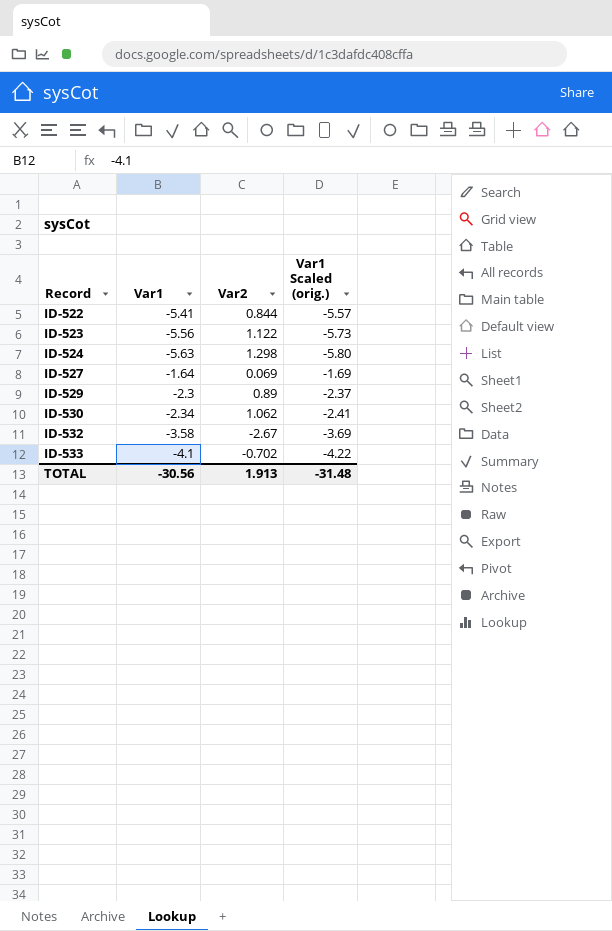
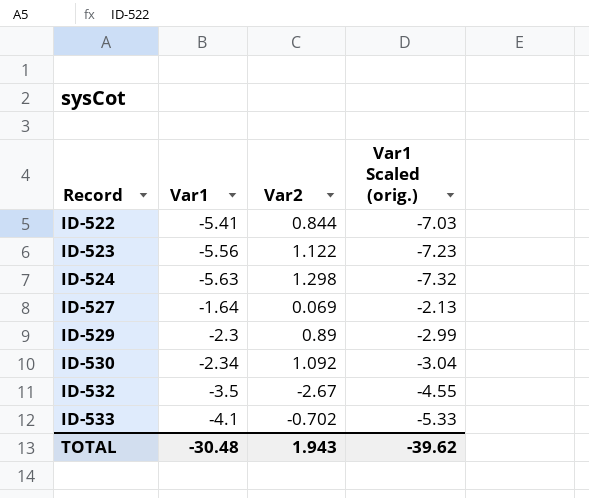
column Var1 Scaled (orig.) | formula: [Var1] * 1.03 -> [Var1] * 1.3
ID-530 | Var2: 1.062 -> 1.092
ID-532 | Var1: -3.58 -> -3.5
TOTAL | Var1: -30.56 -> -30.48
TOTAL | Var2: 1.913 -> 1.943
TOTAL | Var1 Scaled (orig.): -31.48 -> -39.62

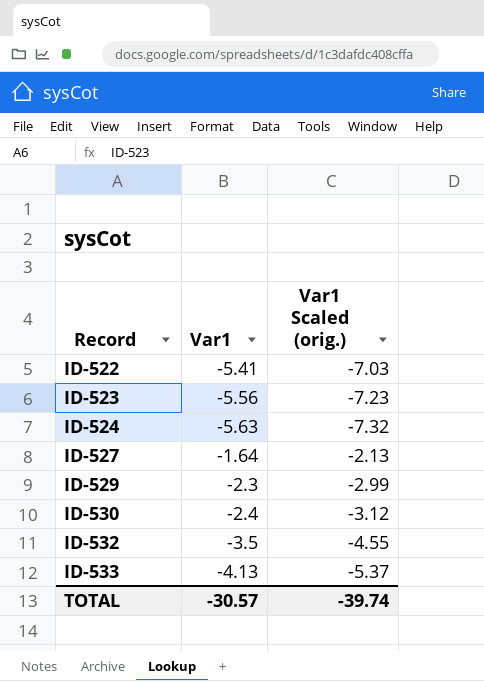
column Var2 | position: 3 -> none
ID-530 | Var1: -2.34 -> -2.4
ID-530 | Var1 Scaled (orig.): -3.04 -> -3.12
ID-533 | Var1: -4.1 -> -4.13
ID-533 | Var1 Scaled (orig.): -5.33 -> -5.37
TOTAL | Var1: -30.48 -> -30.57
TOTAL | Var1 Scaled (orig.): -39.62 -> -39.74

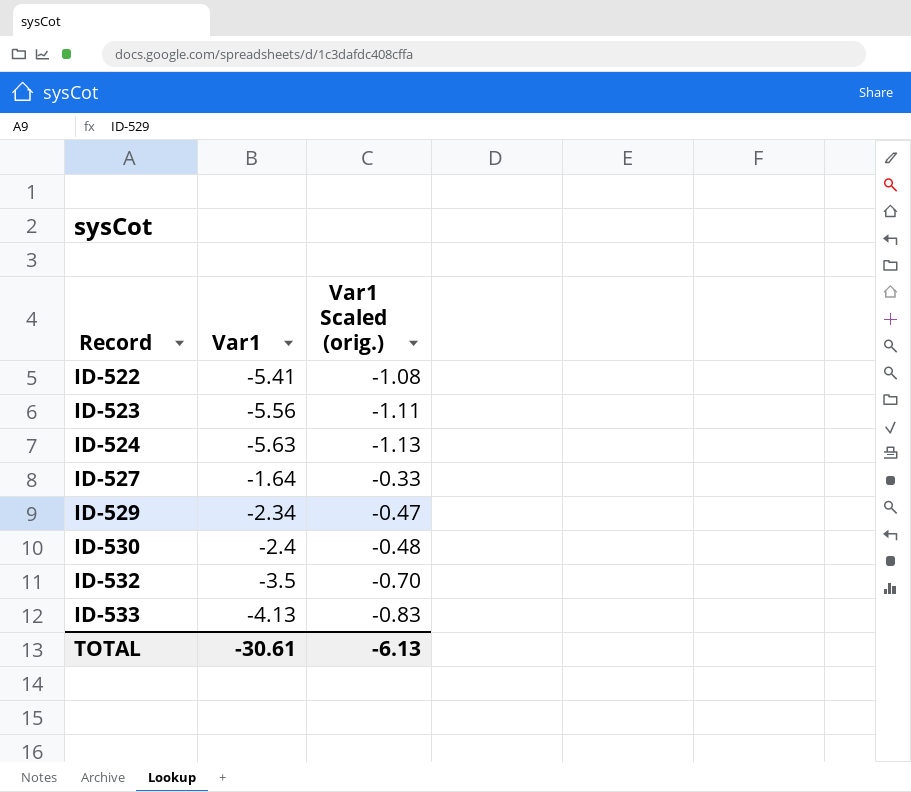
column Var1 Scaled (orig.) | formula: [Var1] * 1.3 -> [Var1] * 0.2
ID-529 | Var1: -2.3 -> -2.34
TOTAL | Var1: -30.57 -> -30.61
TOTAL | Var1 Scaled (orig.): -39.74 -> -6.13

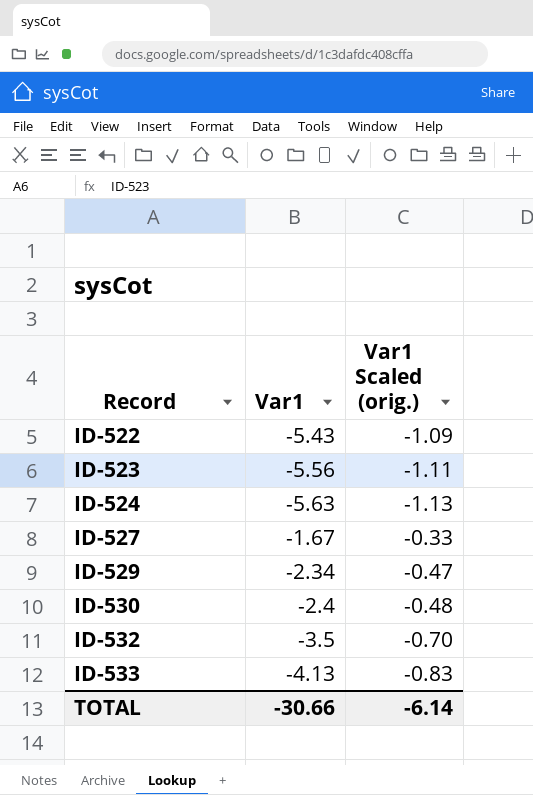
ID-522 | Var1: -5.41 -> -5.43
ID-522 | Var1 Scaled (orig.): -1.08 -> -1.09
ID-527 | Var1: -1.64 -> -1.67
TOTAL | Var1: -30.61 -> -30.66
TOTAL | Var1 Scaled (orig.): -6.13 -> -6.14

